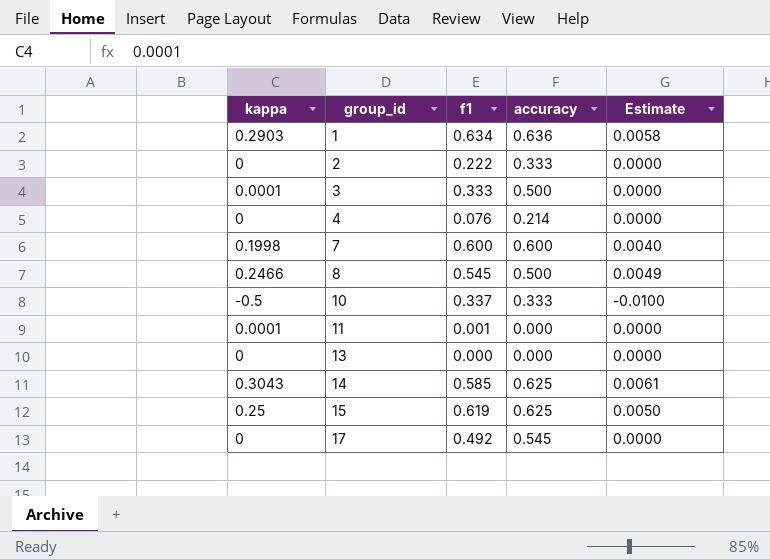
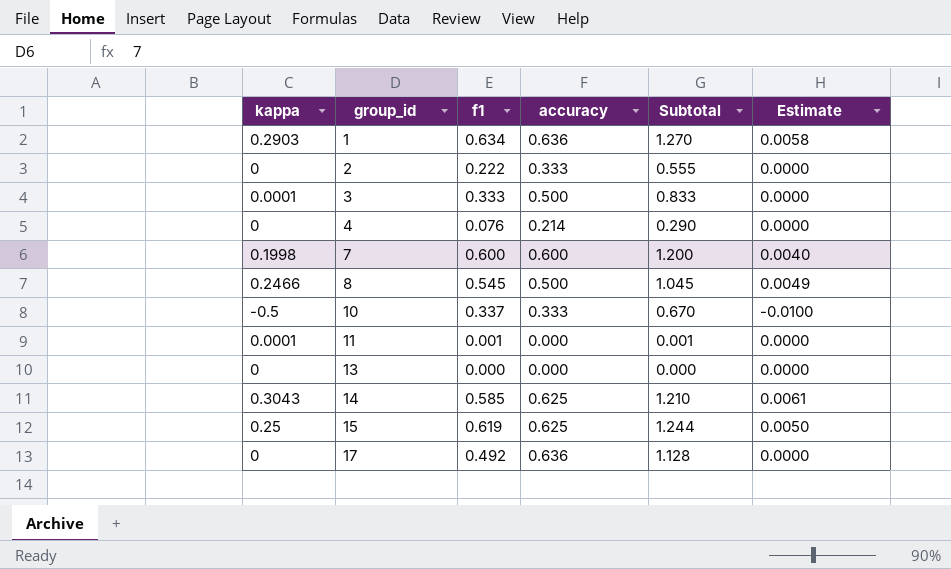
column Subtotal | formula: none -> [f1] + [accuracy]
17 | accuracy: 0.545 -> 0.636

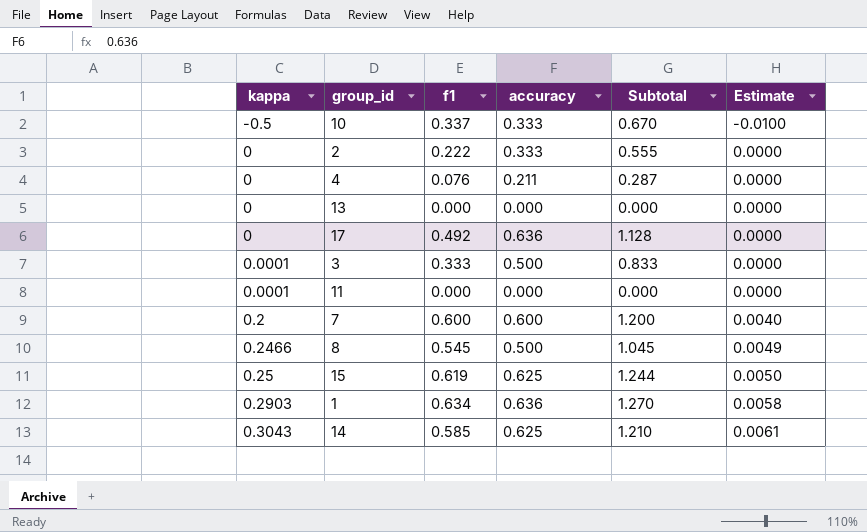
row order: group_id ascending -> kappa ascending
4 | accuracy: 0.214 -> 0.211
4 | Subtotal: 0.290 -> 0.287
11 | f1: 0.001 -> 0.000
11 | Subtotal: 0.001 -> 0.000
7 | kappa: 0.1998 -> 0.2

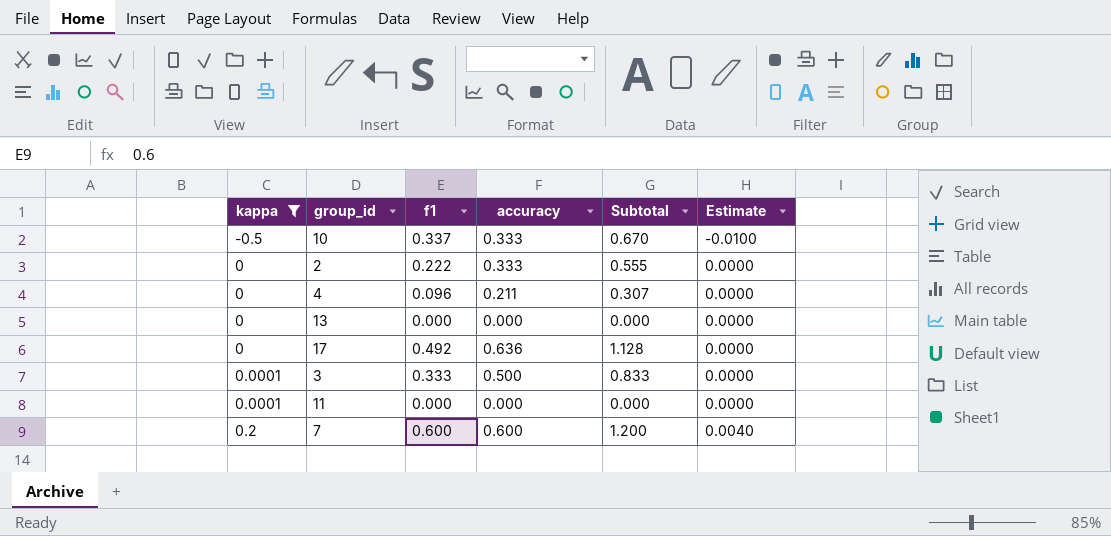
filter: none -> kappa <= 0.2
4 | f1: 0.076 -> 0.096
4 | Subtotal: 0.287 -> 0.307

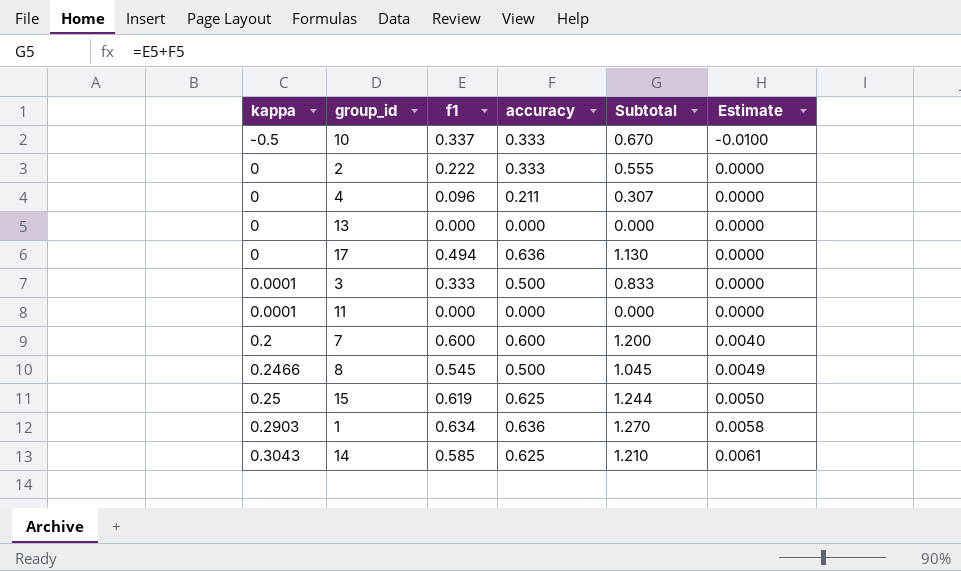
filter: kappa <= 0.2 -> none
17 | f1: 0.492 -> 0.494
17 | Subtotal: 1.128 -> 1.130

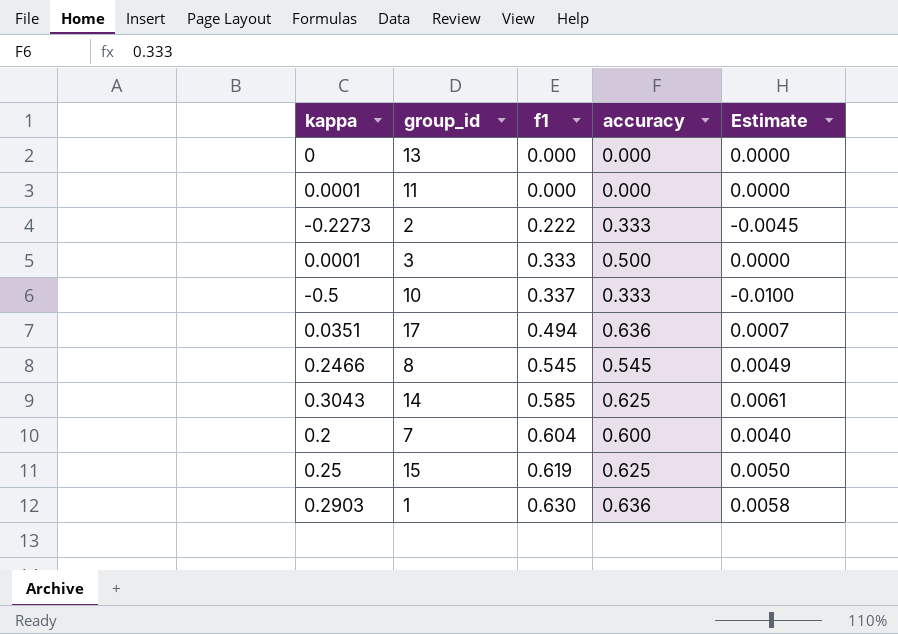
row order: kappa ascending -> f1 ascending
column Subtotal | formula: [f1] + [accuracy] -> none
row 4: 0 | 0.096 | 0.211 | 0.307 | 0.0000 -> none
2 | kappa: 0 -> -0.2273
2 | Estimate: 0.0000 -> -0.0045
17 | kappa: 0 -> 0.0351
17 | Estimate: 0.0000 -> 0.0007
8 | accuracy: 0.500 -> 0.545
7 | f1: 0.600 -> 0.604
1 | f1: 0.634 -> 0.630

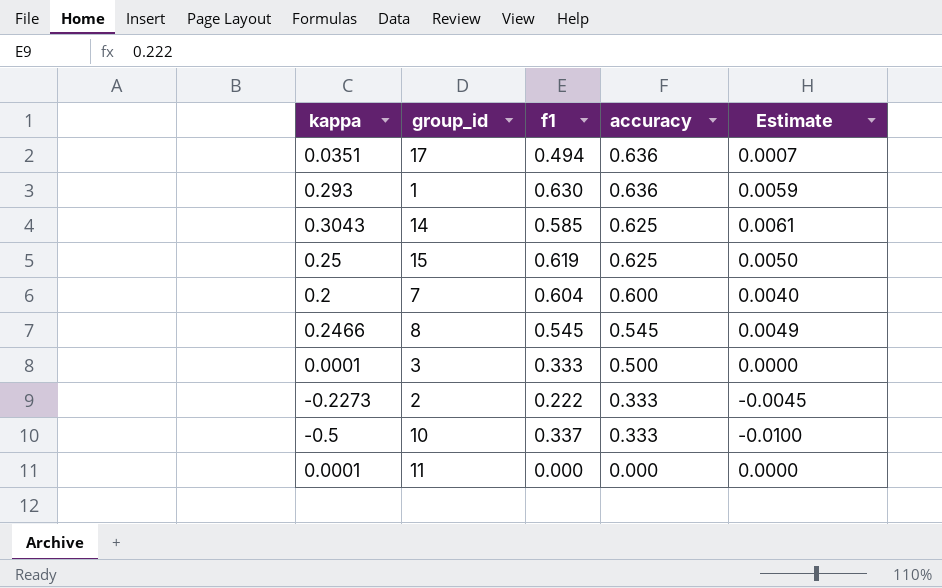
row order: f1 ascending -> accuracy descending
row 13: 0 | 0.000 | 0.000 | 0.0000 -> none
1 | kappa: 0.2903 -> 0.293
1 | Estimate: 0.0058 -> 0.0059

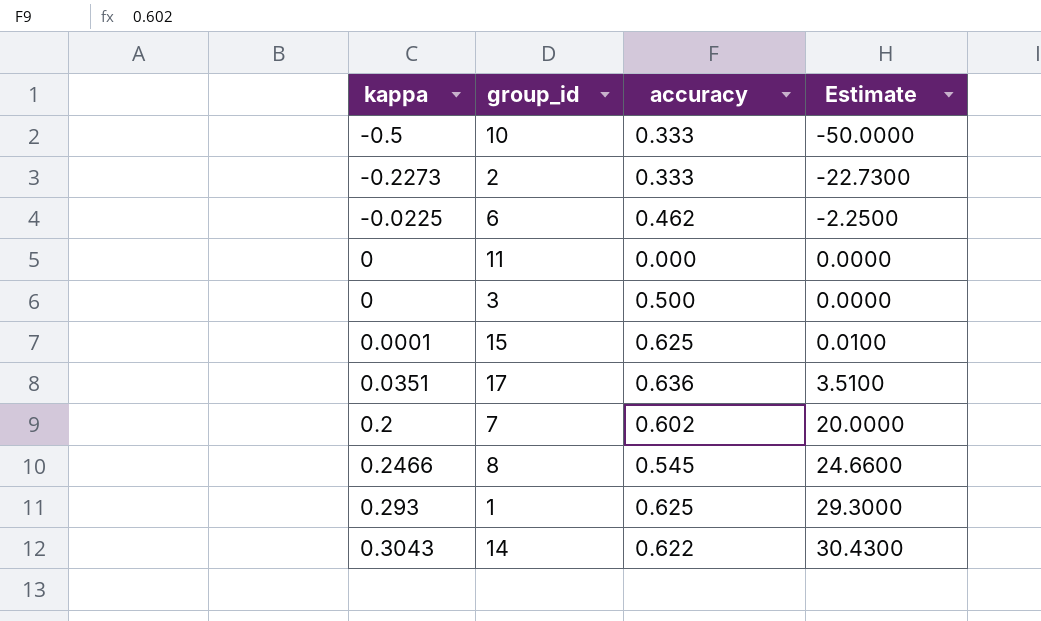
row order: accuracy descending -> kappa ascending
column f1 | position: 3 -> none
column Estimate | formula: [kappa] * 0.02 -> [kappa] * 100
row 6: none -> -0.0225 | 0.462 | -2.2500
11 | kappa: 0.0001 -> 0
3 | kappa: 0.0001 -> 0
15 | kappa: 0.25 -> 0.0001
7 | accuracy: 0.600 -> 0.602
1 | accuracy: 0.636 -> 0.625
14 | accuracy: 0.625 -> 0.622

